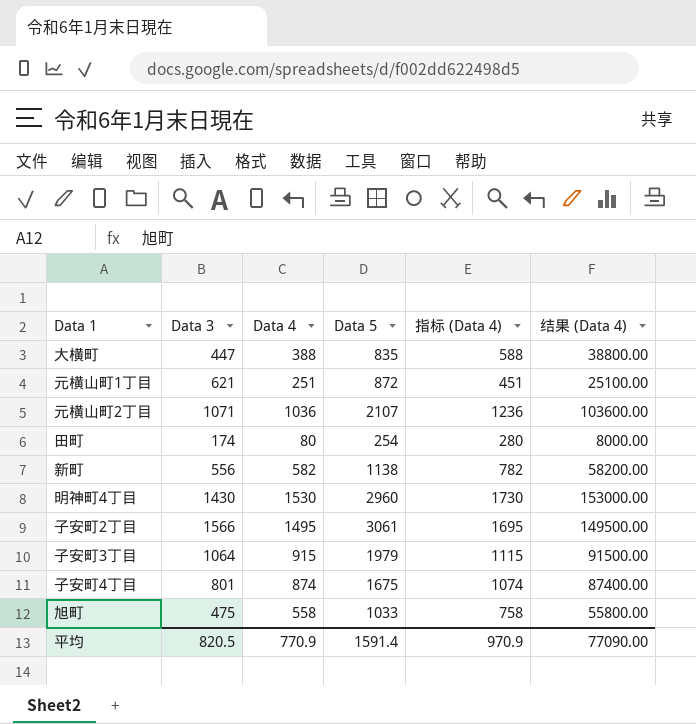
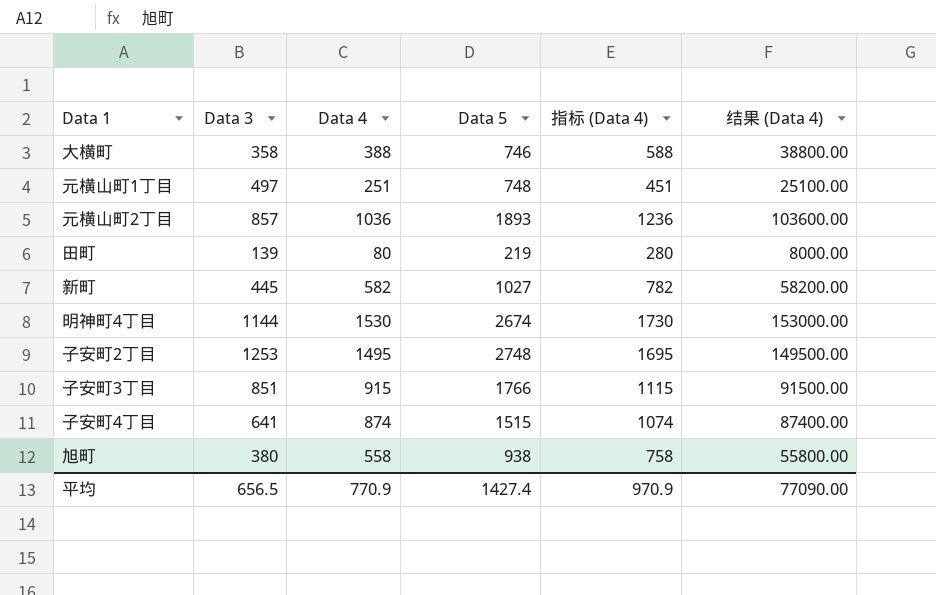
大横町 | Data 3: 447 -> 358
大横町 | Data 5: 835 -> 746
元横山町1丁目 | Data 3: 621 -> 497
元横山町1丁目 | Data 5: 872 -> 748
元横山町2丁目 | Data 3: 1071 -> 857
元横山町2丁目 | Data 5: 2107 -> 1893
田町 | Data 3: 174 -> 139
田町 | Data 5: 254 -> 219
新町 | Data 3: 556 -> 445
新町 | Data 5: 1138 -> 1027
明神町4丁目 | Data 3: 1430 -> 1144
明神町4丁目 | Data 5: 2960 -> 2674
子安町2丁目 | Data 3: 1566 -> 1253
子安町2丁目 | Data 5: 3061 -> 2748
子安町3丁目 | Data 3: 1064 -> 851
子安町3丁目 | Data 5: 1979 -> 1766
子安町4丁目 | Data 3: 801 -> 641
子安町4丁目 | Data 5: 1675 -> 1515
旭町 | Data 3: 475 -> 380
旭町 | Data 5: 1033 -> 938
平均 | Data 3: 820.5 -> 656.5
平均 | Data 5: 1591.4 -> 1427.4

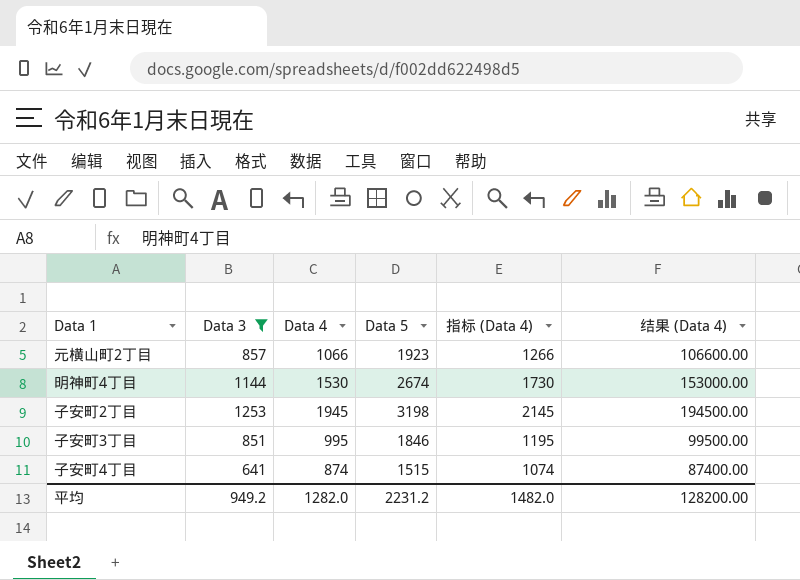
filter: none -> Data 3 >= 641
元横山町2丁目 | Data 4: 1036 -> 1066
元横山町2丁目 | Data 5: 1893 -> 1923
元横山町2丁目 | 指标 (Data 4): 1236 -> 1266
元横山町2丁目 | 结果 (Data 4): 103600.00 -> 106600.00
子安町2丁目 | Data 4: 1495 -> 1945
子安町2丁目 | Data 5: 2748 -> 3198
子安町2丁目 | 指标 (Data 4): 1695 -> 2145
子安町2丁目 | 结果 (Data 4): 149500.00 -> 194500.00
子安町3丁目 | Data 4: 915 -> 995
子安町3丁目 | Data 5: 1766 -> 1846
子安町3丁目 | 指标 (Data 4): 1115 -> 1195
子安町3丁目 | 结果 (Data 4): 91500.00 -> 99500.00
平均 | Data 3: 656.5 -> 949.2
平均 | Data 4: 770.9 -> 1282.0
平均 | Data 5: 1427.4 -> 2231.2
平均 | 指标 (Data 4): 970.9 -> 1482.0
平均 | 结果 (Data 4): 77090.00 -> 128200.00

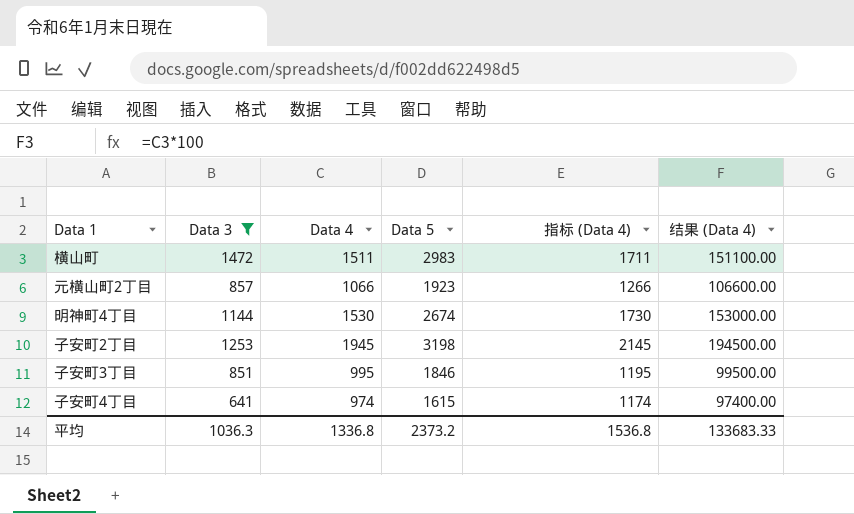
row 横山町: none -> 1472 | 1511 | 2983 | 1711 | 151100.00
子安町4丁目 | Data 4: 874 -> 974
子安町4丁目 | Data 5: 1515 -> 1615
子安町4丁目 | 指标 (Data 4): 1074 -> 1174
子安町4丁目 | 结果 (Data 4): 87400.00 -> 97400.00
平均 | Data 3: 949.2 -> 1036.3
平均 | Data 4: 1282.0 -> 1336.8
平均 | Data 5: 2231.2 -> 2373.2
平均 | 指标 (Data 4): 1482.0 -> 1536.8
平均 | 结果 (Data 4): 128200.00 -> 133683.33

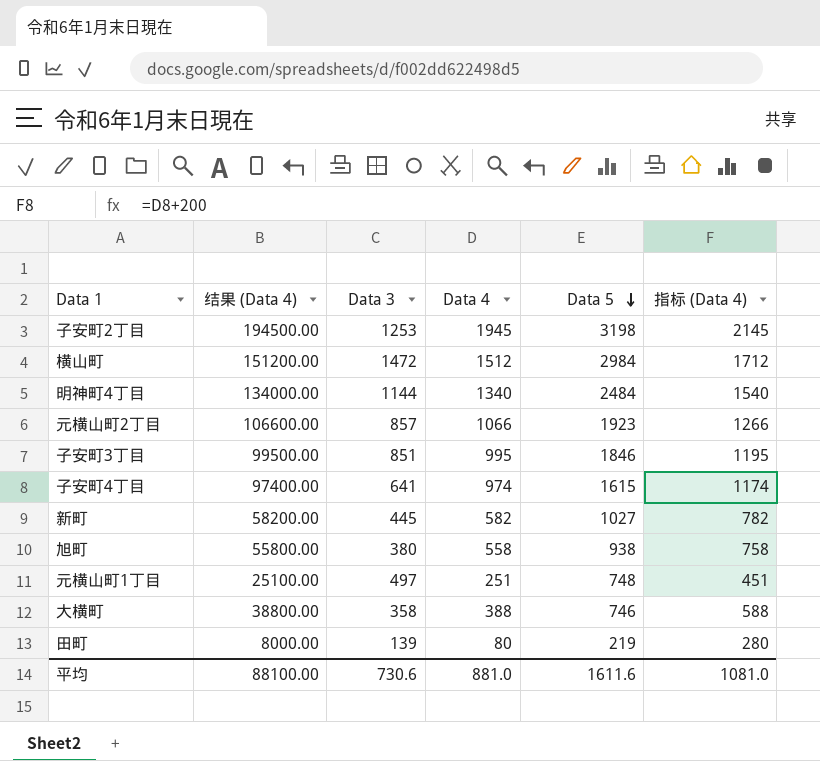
filter: Data 3 >= 641 -> none
row order: none -> Data 5 descending
column 结果 (Data 4) | position: 6 -> 2
横山町 | 结果 (Data 4): 151100.00 -> 151200.00
横山町 | Data 4: 1511 -> 1512
横山町 | Data 5: 2983 -> 2984
横山町 | 指标 (Data 4): 1711 -> 1712
明神町4丁目 | 结果 (Data 4): 153000.00 -> 134000.00
明神町4丁目 | Data 4: 1530 -> 1340
明神町4丁目 | Data 5: 2674 -> 2484
明神町4丁目 | 指标 (Data 4): 1730 -> 1540
平均 | 结果 (Data 4): 133683.33 -> 88100.00
平均 | Data 3: 1036.3 -> 730.6
平均 | Data 4: 1336.8 -> 881.0
平均 | Data 5: 2373.2 -> 1611.6
平均 | 指标 (Data 4): 1536.8 -> 1081.0

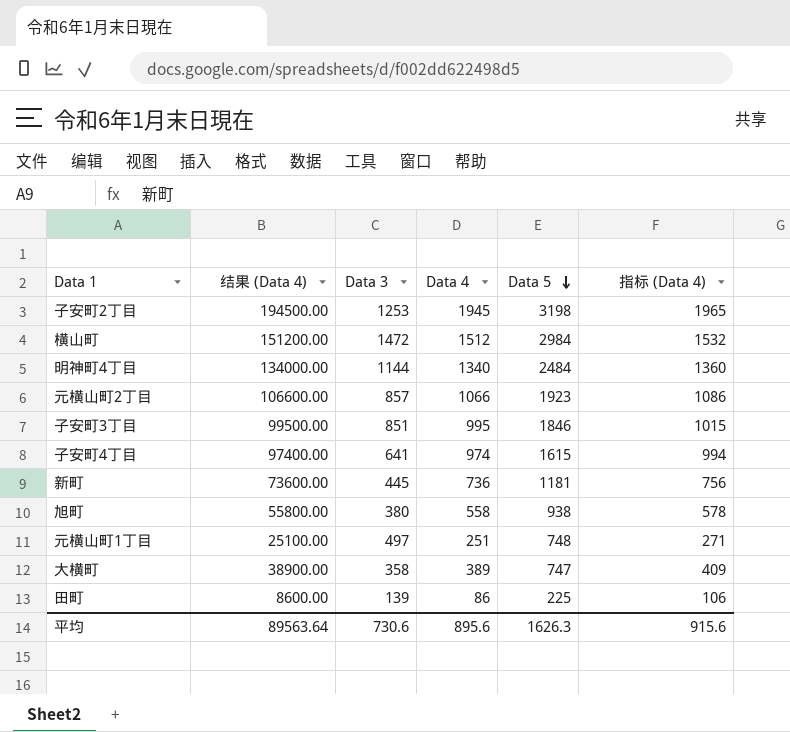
column 指标 (Data 4) | formula: [Data 4] + 200 -> [Data 4] + 20
新町 | 结果 (Data 4): 58200.00 -> 73600.00
新町 | Data 4: 582 -> 736
新町 | Data 5: 1027 -> 1181
大横町 | 结果 (Data 4): 38800.00 -> 38900.00
大横町 | Data 4: 388 -> 389
大横町 | Data 5: 746 -> 747
田町 | 结果 (Data 4): 8000.00 -> 8600.00
田町 | Data 4: 80 -> 86
田町 | Data 5: 219 -> 225
平均 | 结果 (Data 4): 88100.00 -> 89563.64
平均 | Data 4: 881.0 -> 895.6
平均 | Data 5: 1611.6 -> 1626.3
平均 | 指标 (Data 4): 1081.0 -> 915.6

